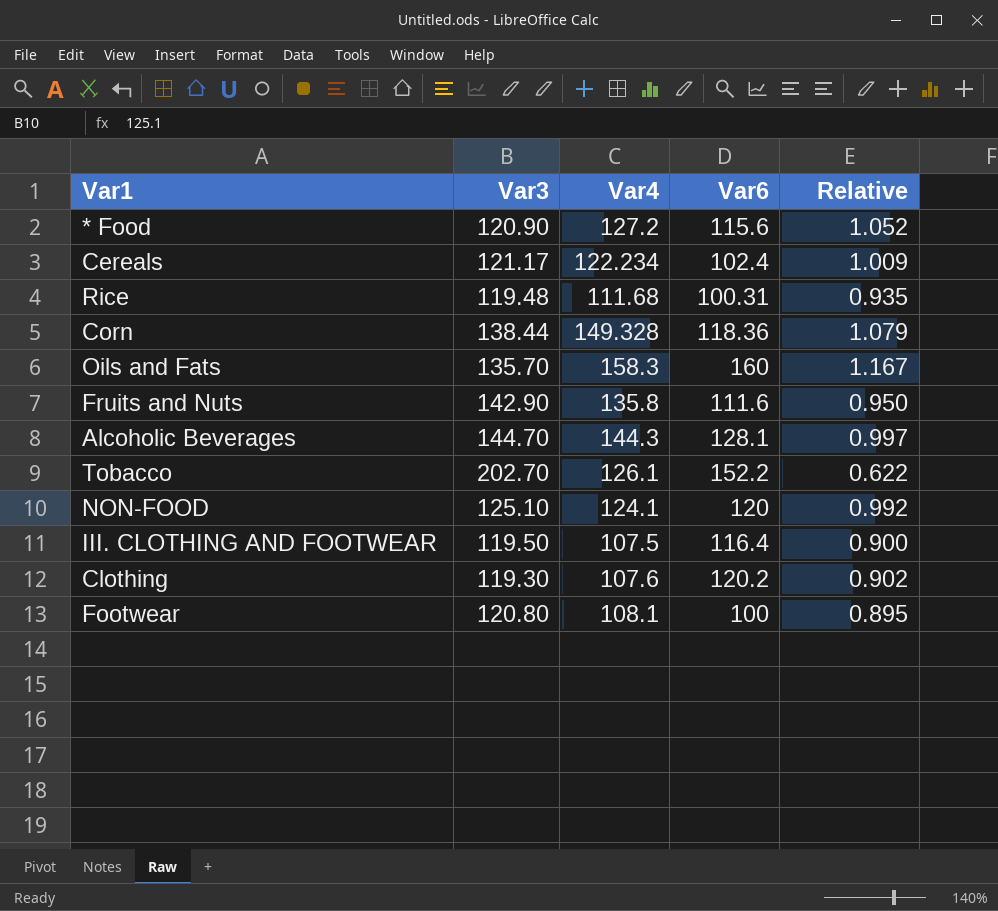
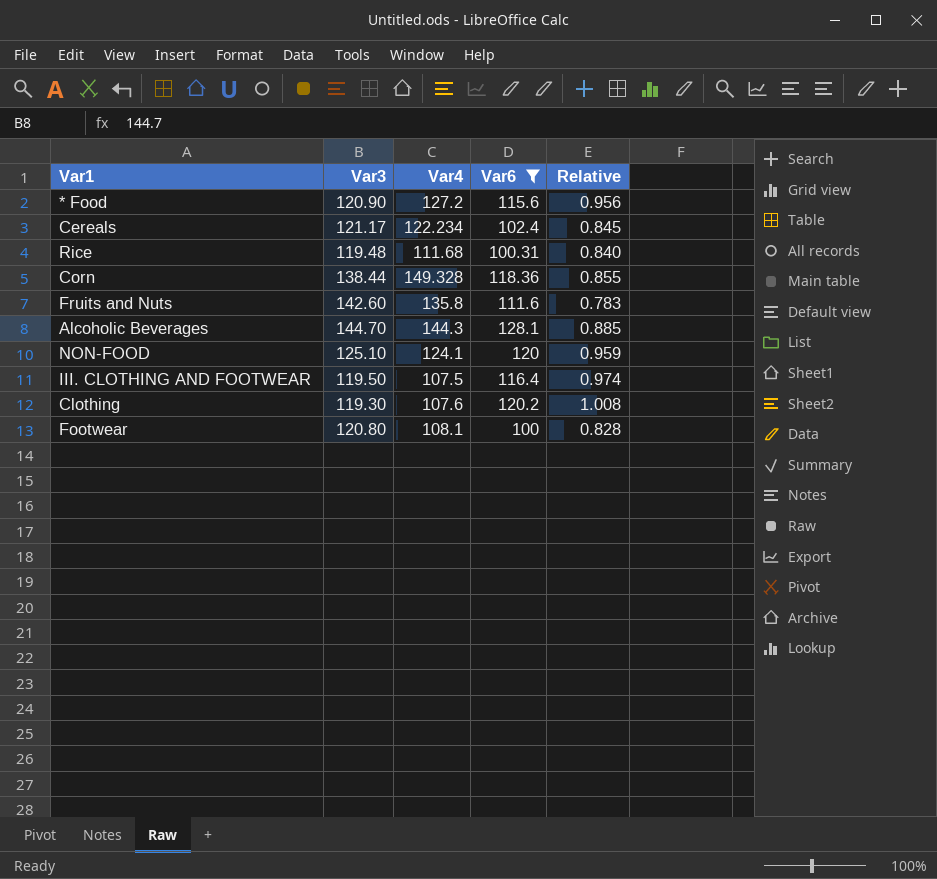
filter: none -> Var6 <= 128.1
column Relative | formula: [Var4] / [Var3] -> [Var6] / [Var3]
Fruits and Nuts | Var3: 142.90 -> 142.60

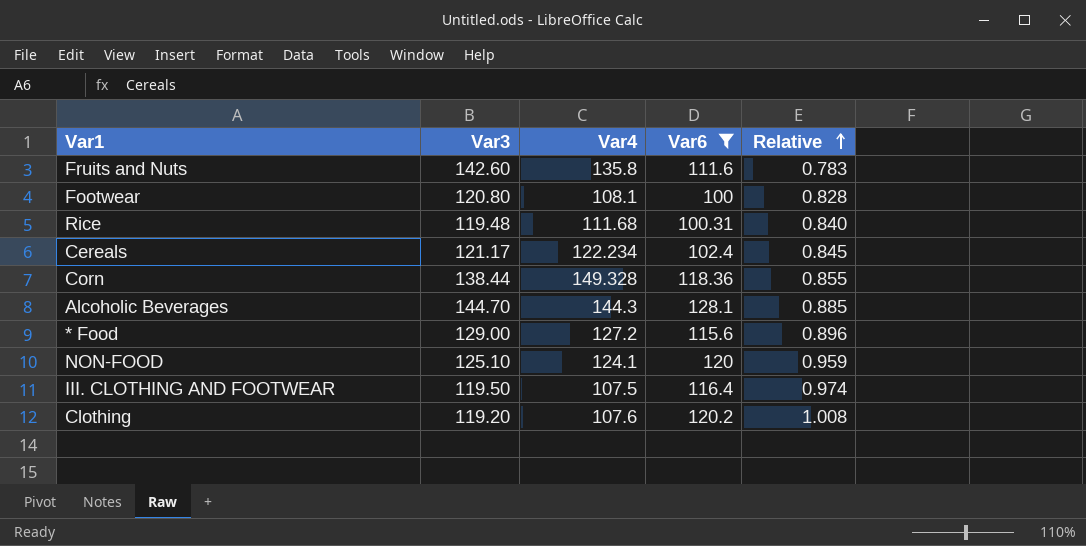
row order: none -> Relative ascending
* Food | Var3: 120.90 -> 129.00
* Food | Relative: 0.956 -> 0.896
Clothing | Var3: 119.30 -> 119.20

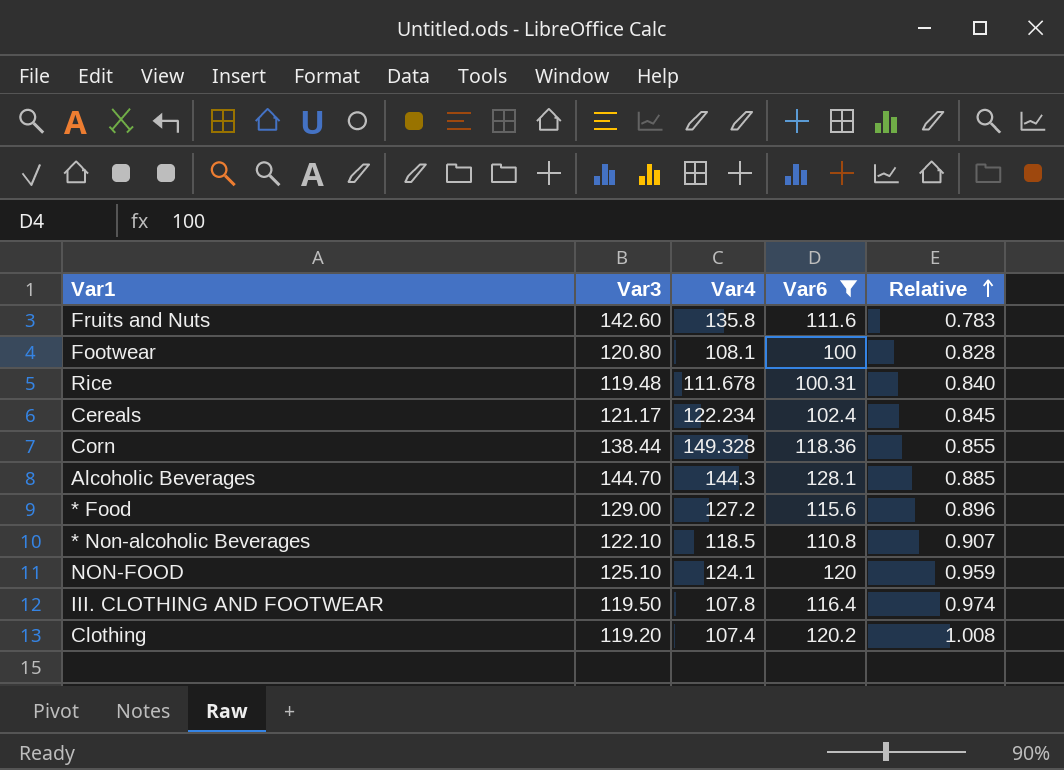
Rice | Var4: 111.68 -> 111.678
row * Non-alcoholic Beverages: none -> 122.10 | 118.5 | 110.8 | 0.907
III. CLOTHING AND FOOTWEAR | Var4: 107.5 -> 107.8
Clothing | Var4: 107.6 -> 107.4

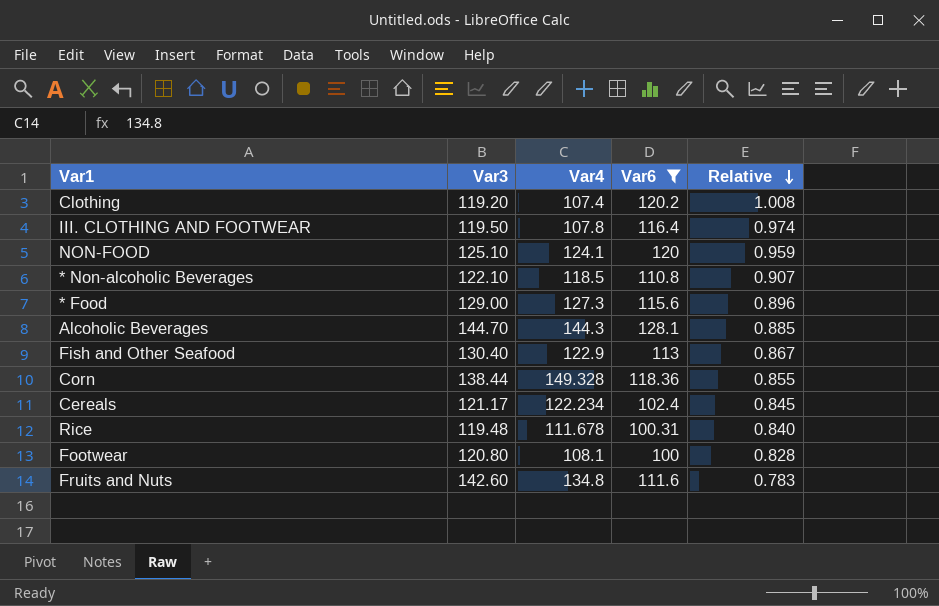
row order: Relative ascending -> Relative descending
* Food | Var4: 127.2 -> 127.3
row Fish and Other Seafood: none -> 130.40 | 122.9 | 113 | 0.867
Fruits and Nuts | Var4: 135.8 -> 134.8

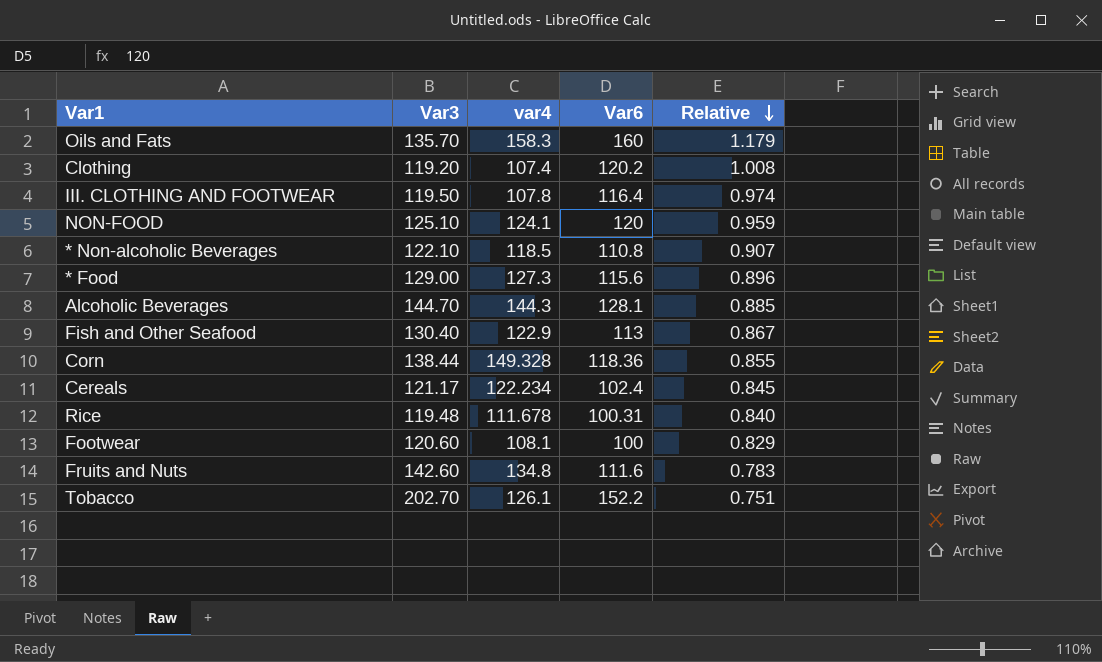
filter: Var6 <= 128.1 -> none
column name: Var4 -> var4
Footwear | Var3: 120.80 -> 120.60
Footwear | Relative: 0.828 -> 0.829

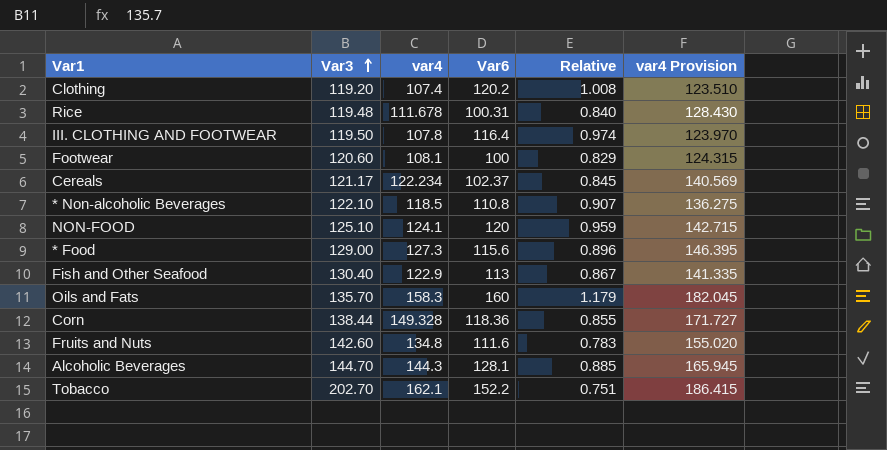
row order: Relative descending -> Var3 ascending
column var4 Provision | formula: none -> [var4] * 1.15
Cereals | Var6: 102.4 -> 102.37
Tobacco | var4: 126.1 -> 162.1

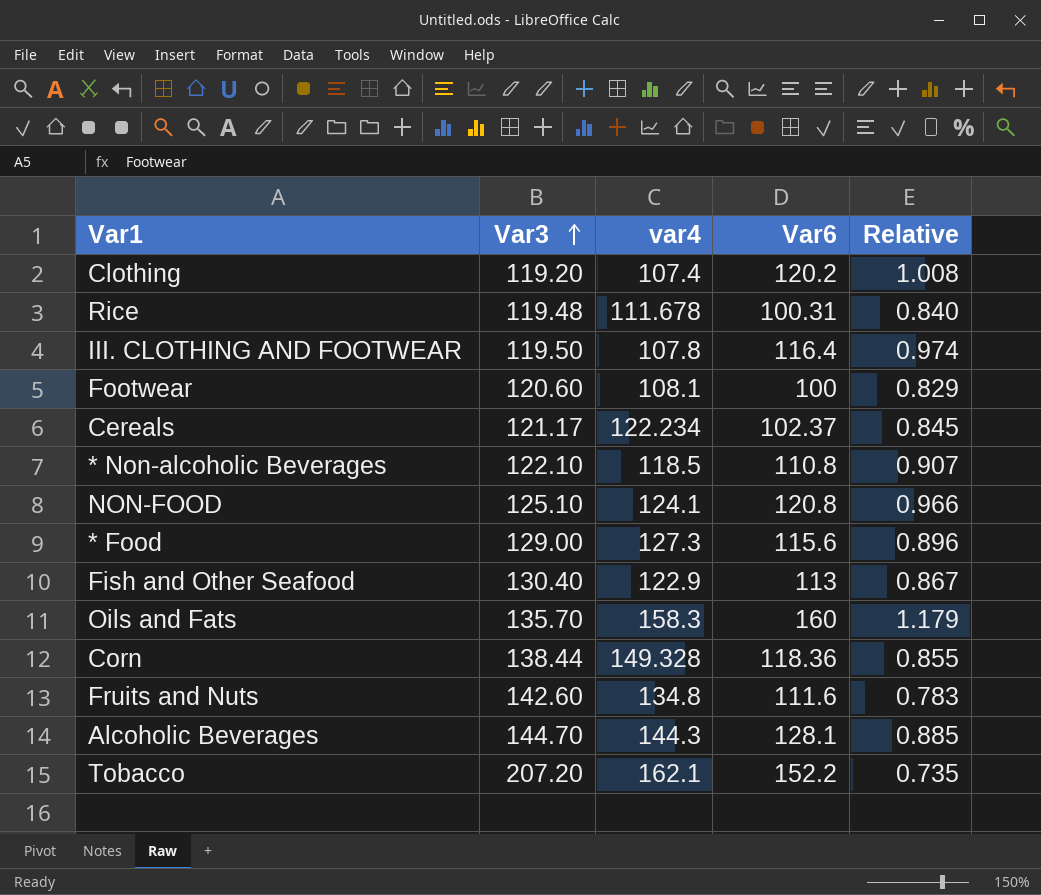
column var4 Provision | formula: [var4] * 1.15 -> none
NON-FOOD | Var6: 120 -> 120.8
NON-FOOD | Relative: 0.959 -> 0.966
Tobacco | Var3: 202.70 -> 207.20
Tobacco | Relative: 0.751 -> 0.735

